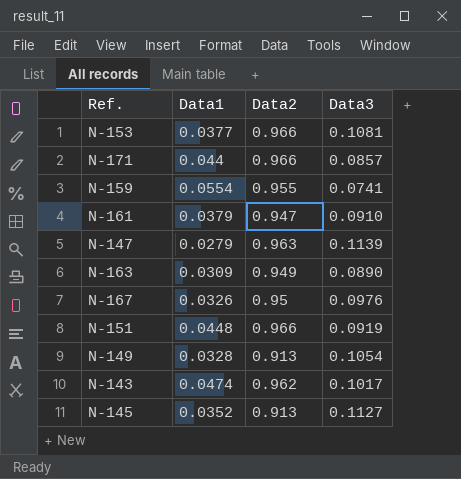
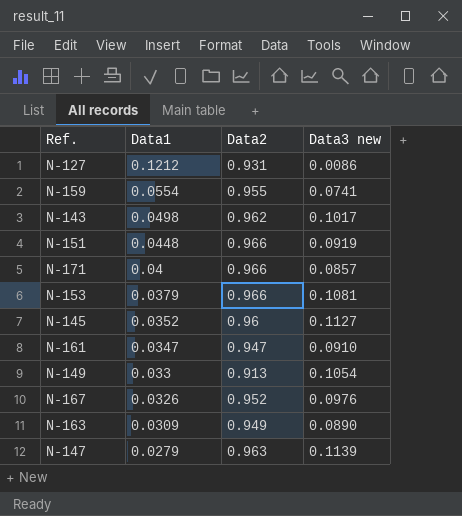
row order: none -> Data1 descending
column name: Data3 -> Data3 new
row N-127: none -> 0.1212 | 0.931 | 0.0086
N-143 | Data1: 0.0474 -> 0.0498
N-171 | Data1: 0.044 -> 0.04
N-153 | Data1: 0.0377 -> 0.0379
N-145 | Data2: 0.913 -> 0.96
N-161 | Data1: 0.0379 -> 0.0347
N-149 | Data1: 0.0328 -> 0.033
N-167 | Data2: 0.95 -> 0.952

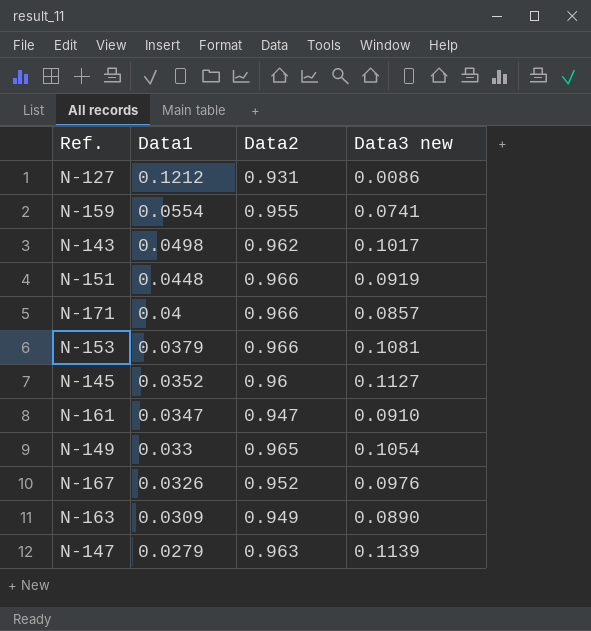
N-149 | Data2: 0.913 -> 0.965

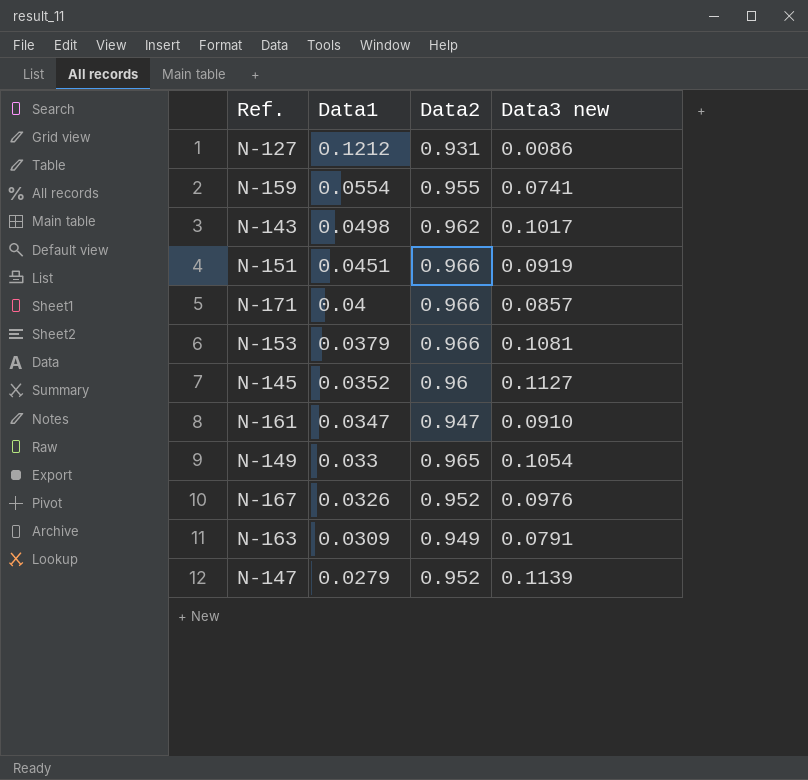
N-151 | Data1: 0.0448 -> 0.0451
N-163 | Data3 new: 0.0890 -> 0.0791
N-147 | Data2: 0.963 -> 0.952

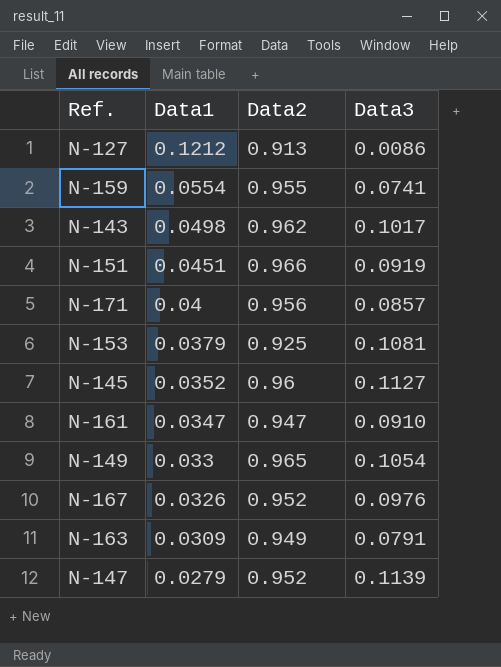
column name: Data3 new -> Data3
N-127 | Data2: 0.931 -> 0.913
N-171 | Data2: 0.966 -> 0.956
N-153 | Data2: 0.966 -> 0.925

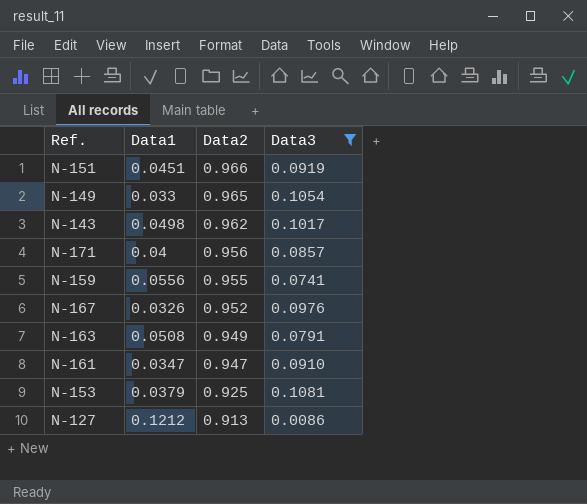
filter: none -> Data3 <= 0.1081
row order: Data1 descending -> Data2 descending
N-159 | Data1: 0.0554 -> 0.0556
N-163 | Data1: 0.0309 -> 0.0508

